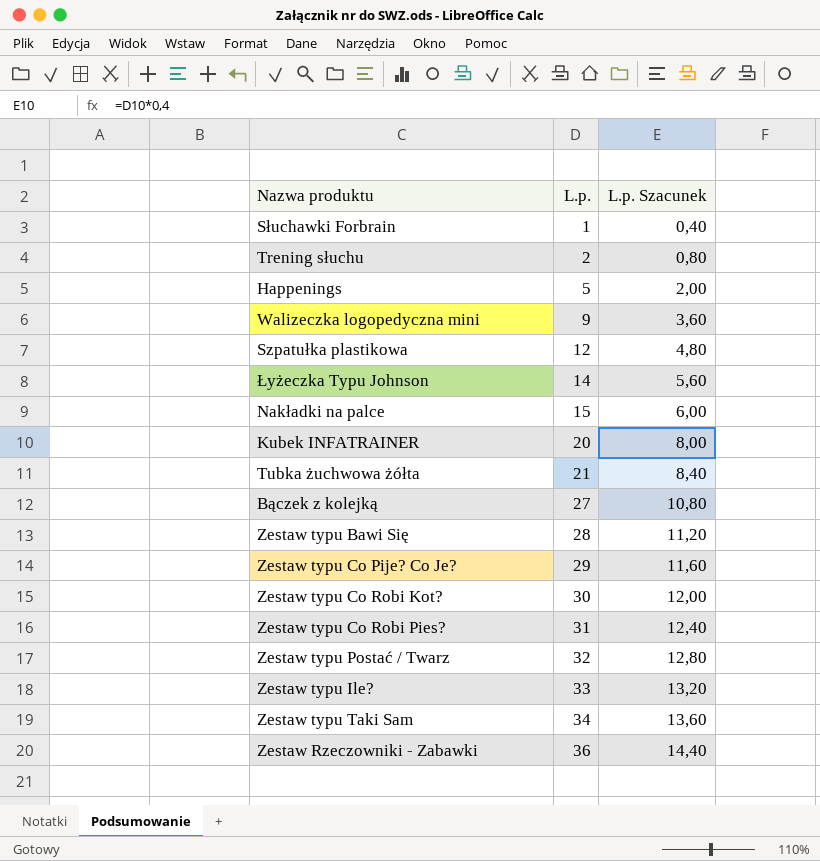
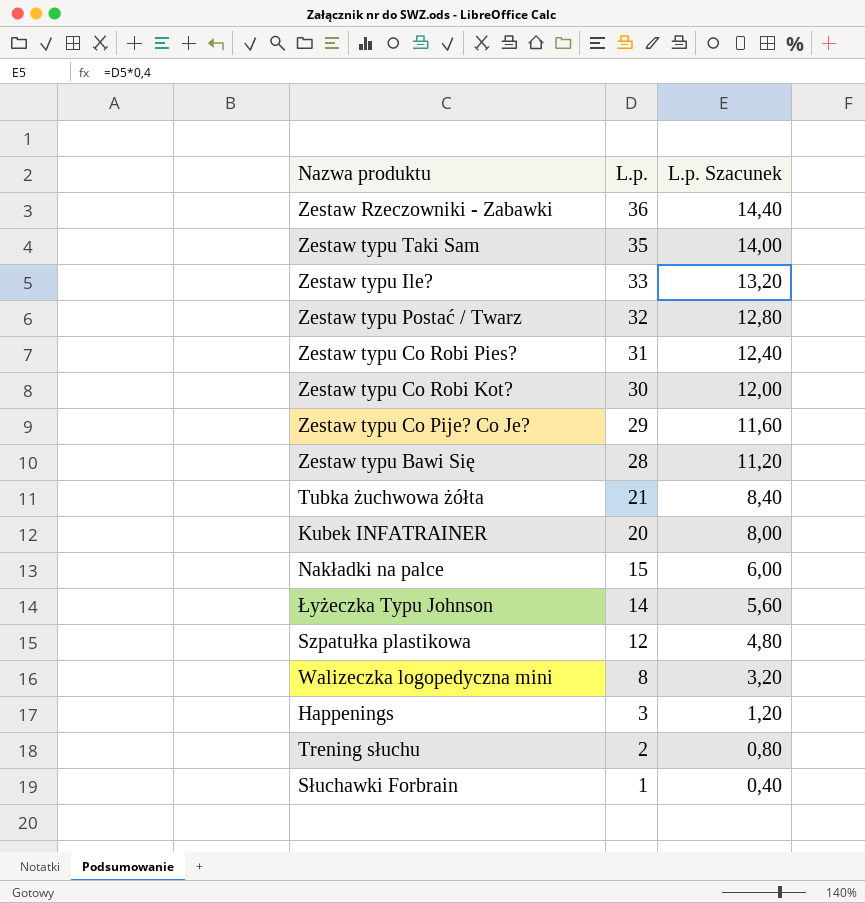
row order: L.p. ascending -> L.p. descending
row Bączek z kolejką: 27 | 10,80 -> none
Zestaw typu Taki Sam | L.p.: 34 -> 35
Zestaw typu Taki Sam | L.p. Szacunek: 13,60 -> 14,00
Walizeczka logopedyczna mini | L.p.: 9 -> 8
Walizeczka logopedyczna mini | L.p. Szacunek: 3,60 -> 3,20
Happenings | L.p.: 5 -> 3
Happenings | L.p. Szacunek: 2,00 -> 1,20

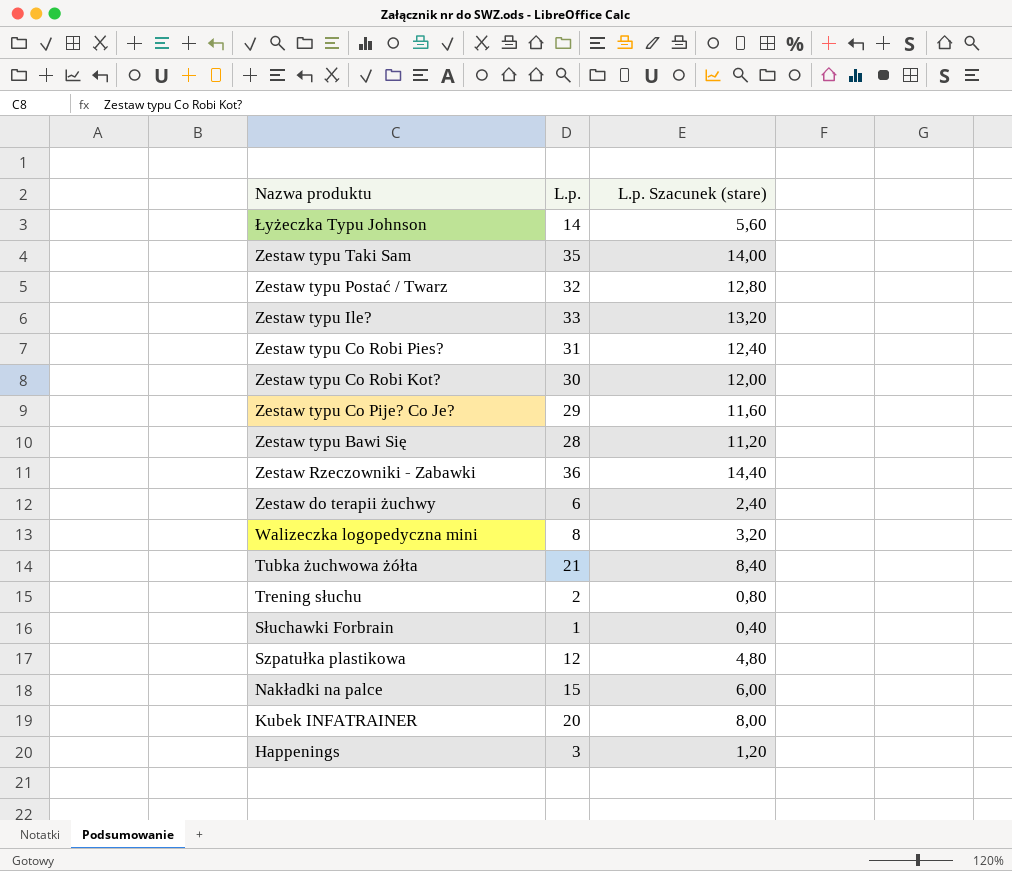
row order: L.p. descending -> Nazwa produktu descending
column name: L.p. Szacunek -> L.p. Szacunek (stare)
row Zestaw do terapii żuchwy: none -> 6 | 2,40

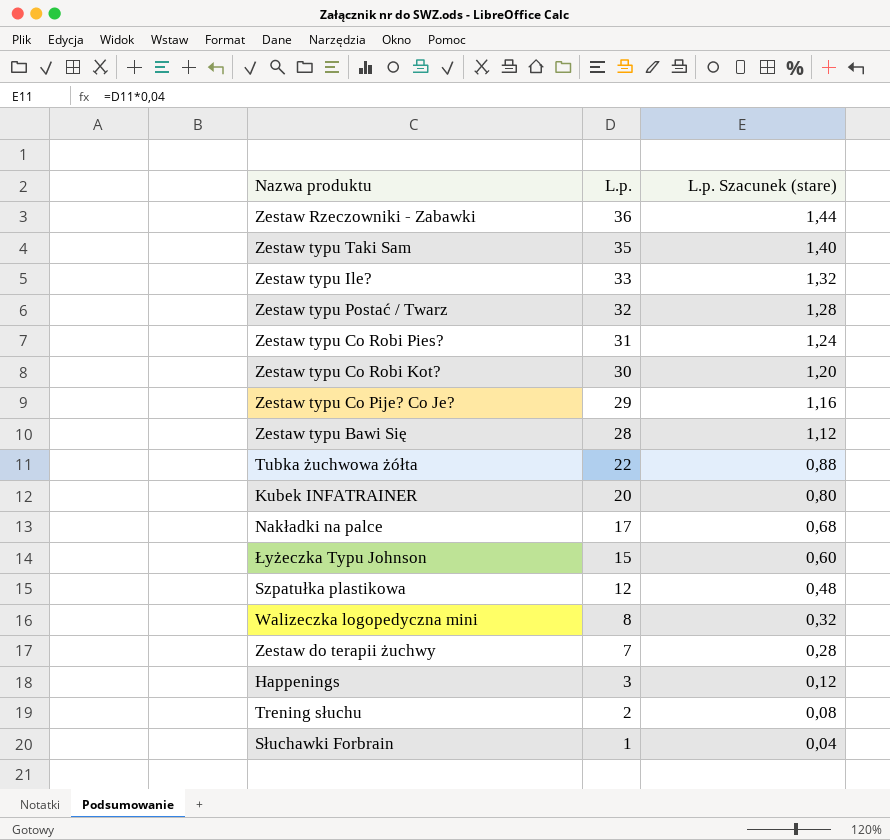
row order: Nazwa produktu descending -> L.p. descending
column L.p. Szacunek (stare) | formula: [L.p.] * 0,4 -> [L.p.] * 0,04
Tubka żuchwowa żółta | L.p.: 21 -> 22
Nakładki na palce | L.p.: 15 -> 17
Łyżeczka Typu Johnson | L.p.: 14 -> 15
Zestaw do terapii żuchwy | L.p.: 6 -> 7

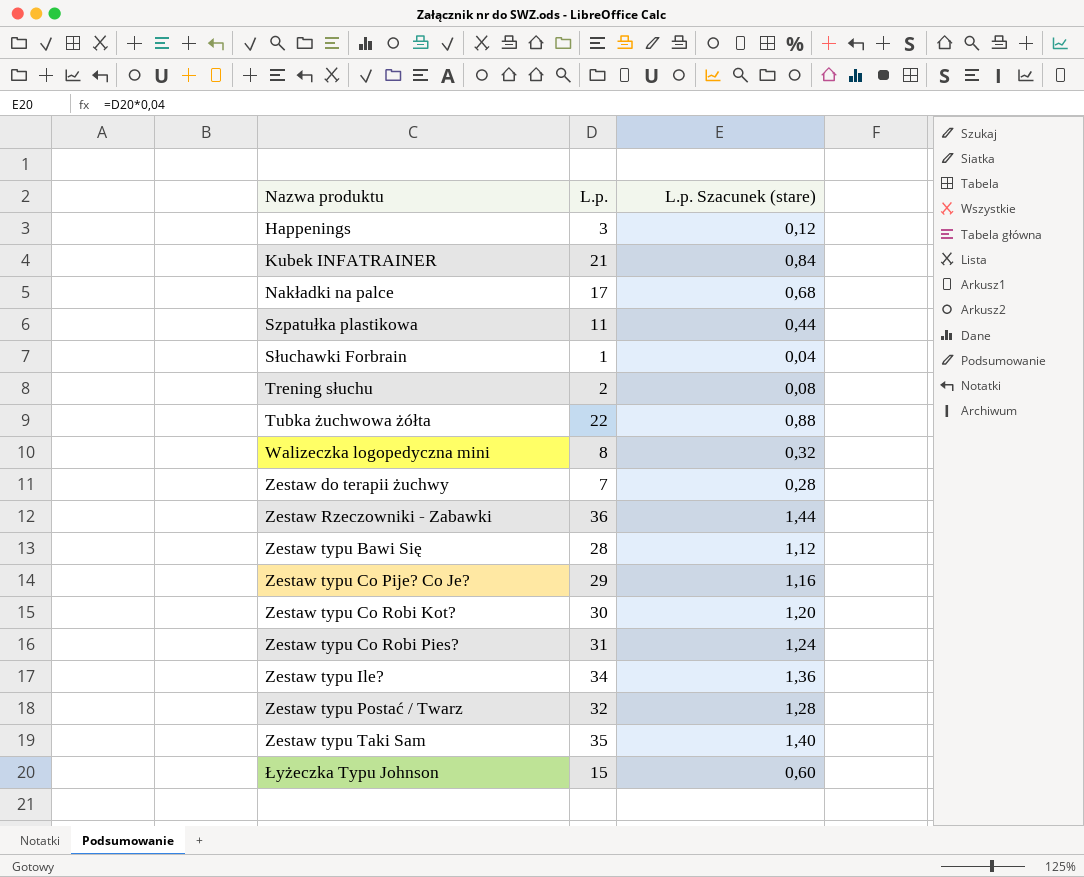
row order: L.p. descending -> Nazwa produktu ascending
Kubek INFATRAINER | L.p.: 20 -> 21
Kubek INFATRAINER | L.p. Szacunek (stare): 0,80 -> 0,84
Szpatułka plastikowa | L.p.: 12 -> 11
Szpatułka plastikowa | L.p. Szacunek (stare): 0,48 -> 0,44
Zestaw typu Ile? | L.p.: 33 -> 34
Zestaw typu Ile? | L.p. Szacunek (stare): 1,32 -> 1,36

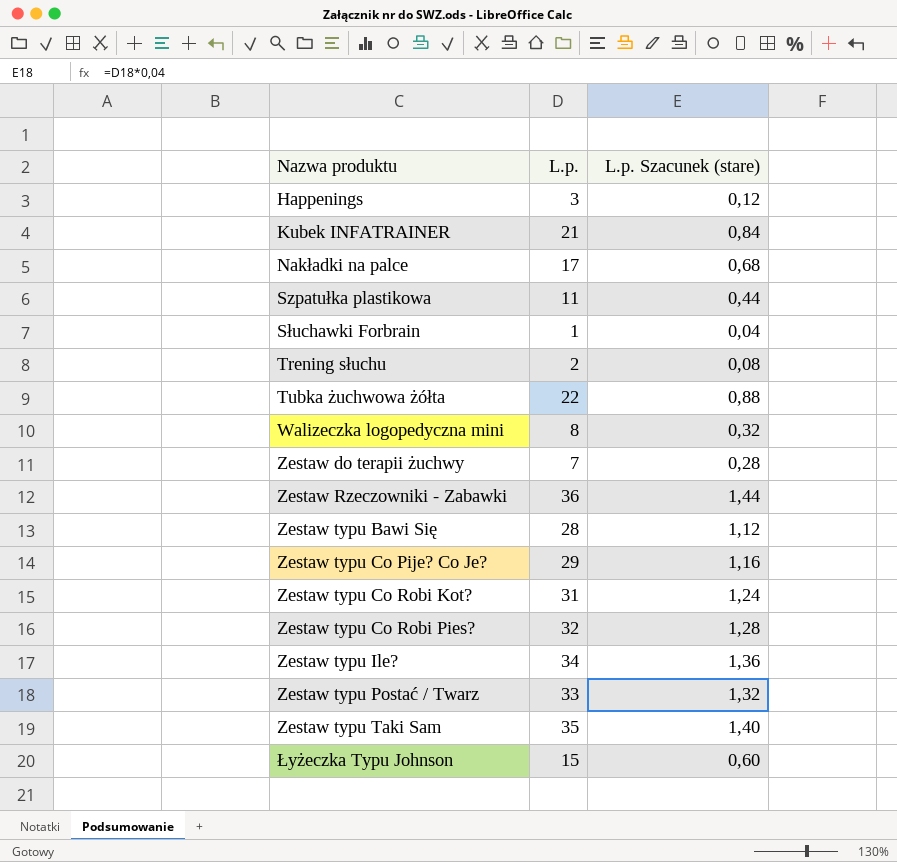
Zestaw typu Co Robi Kot? | L.p.: 30 -> 31
Zestaw typu Co Robi Kot? | L.p. Szacunek (stare): 1,20 -> 1,24
Zestaw typu Co Robi Pies? | L.p.: 31 -> 32
Zestaw typu Co Robi Pies? | L.p. Szacunek (stare): 1,24 -> 1,28
Zestaw typu Postać / Twarz | L.p.: 32 -> 33
Zestaw typu Postać / Twarz | L.p. Szacunek (stare): 1,28 -> 1,32

